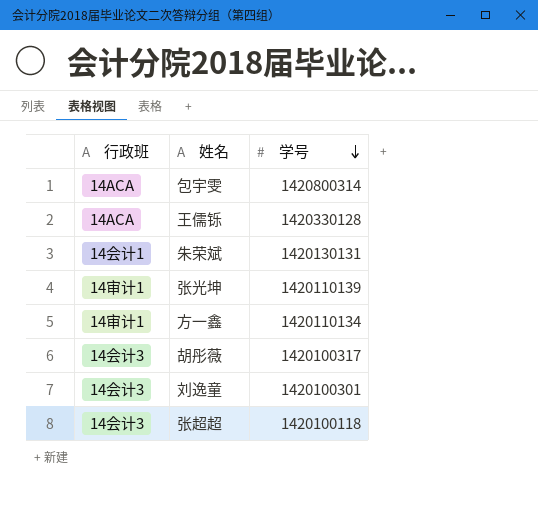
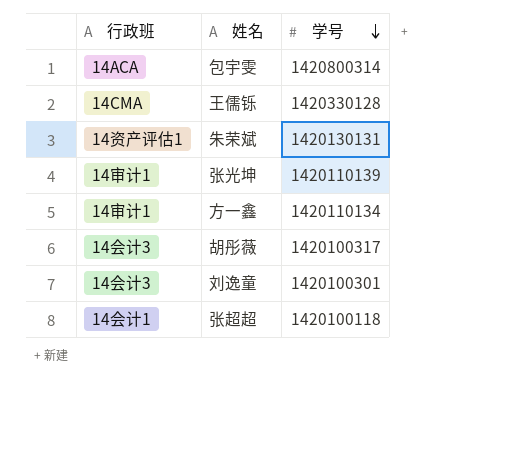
王儒铄 | 行政班: 14ACA -> 14CMA
朱荣斌 | 行政班: 14会计1 -> 14资产评估1
张超超 | 行政班: 14会计3 -> 14会计1

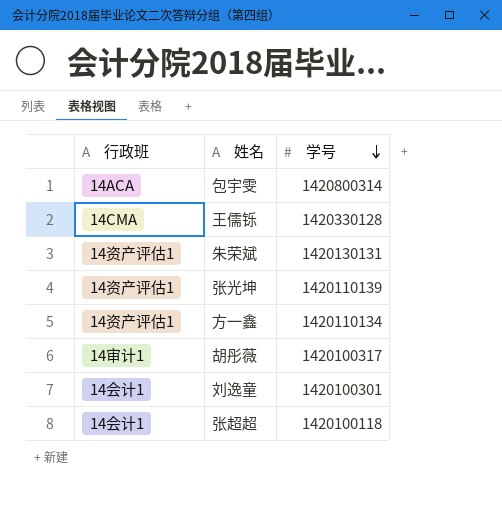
张光坤 | 行政班: 14审计1 -> 14资产评估1
方一鑫 | 行政班: 14审计1 -> 14资产评估1
胡彤薇 | 行政班: 14会计3 -> 14审计1
刘逸童 | 行政班: 14会计3 -> 14会计1

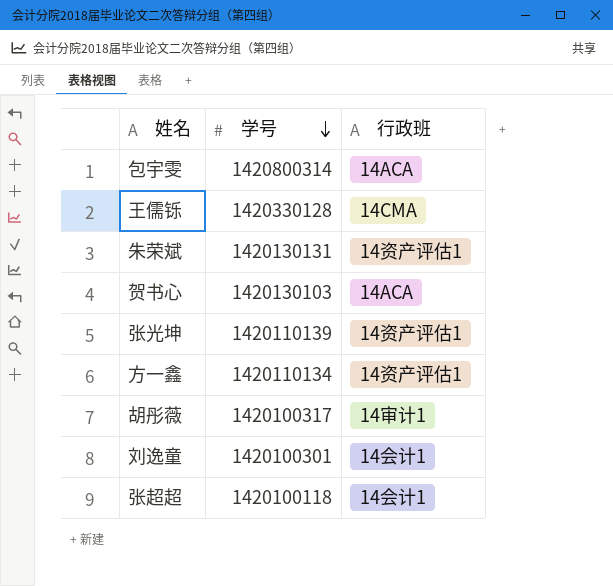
column 行政班 | position: 1 -> 3
row 贺书心: none -> 1420130103 | 14ACA

